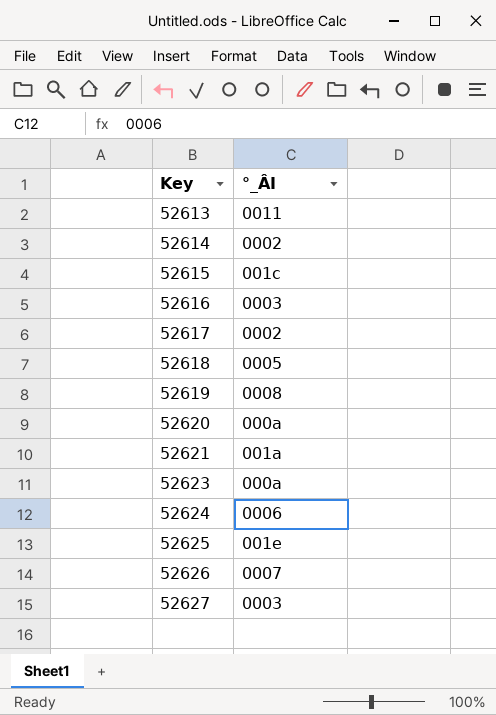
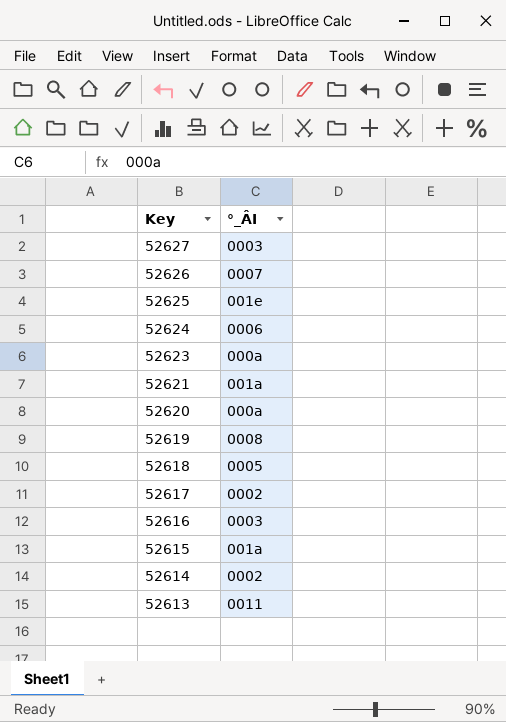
row order: Key ascending -> Key descending
52615 | °_ÂI: 001c -> 001a

